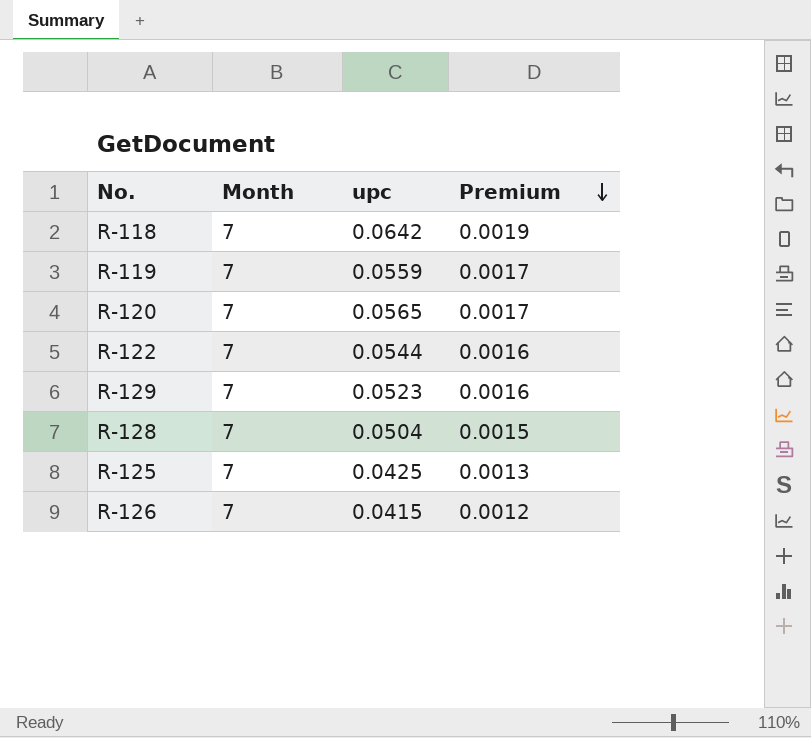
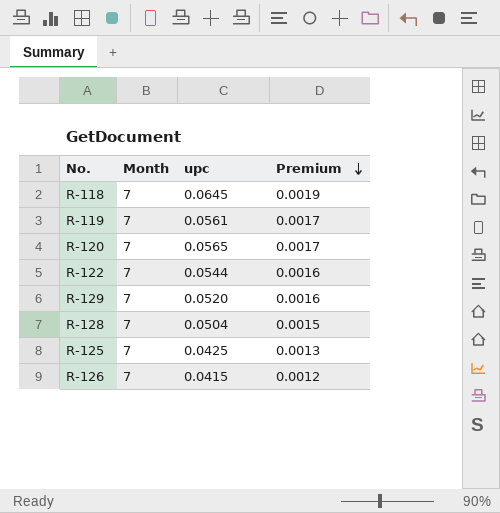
R-118 | upc: 0.0642 -> 0.0645
R-119 | upc: 0.0559 -> 0.0561
R-129 | upc: 0.0523 -> 0.0520

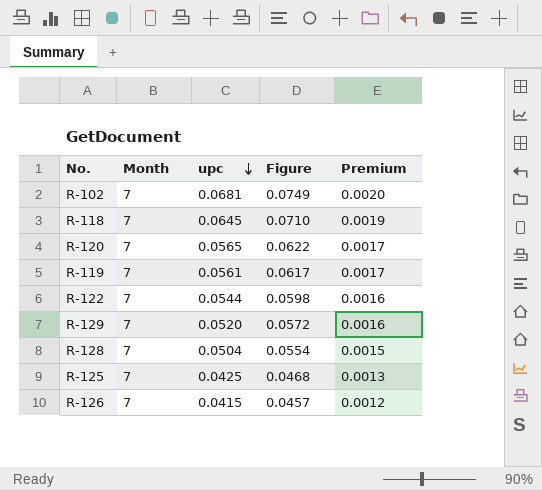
row order: Premium descending -> upc descending
column Figure | formula: none -> [upc] * 1.1
row R-102: none -> 7 | 0.0681 | 0.0749 | 0.0020

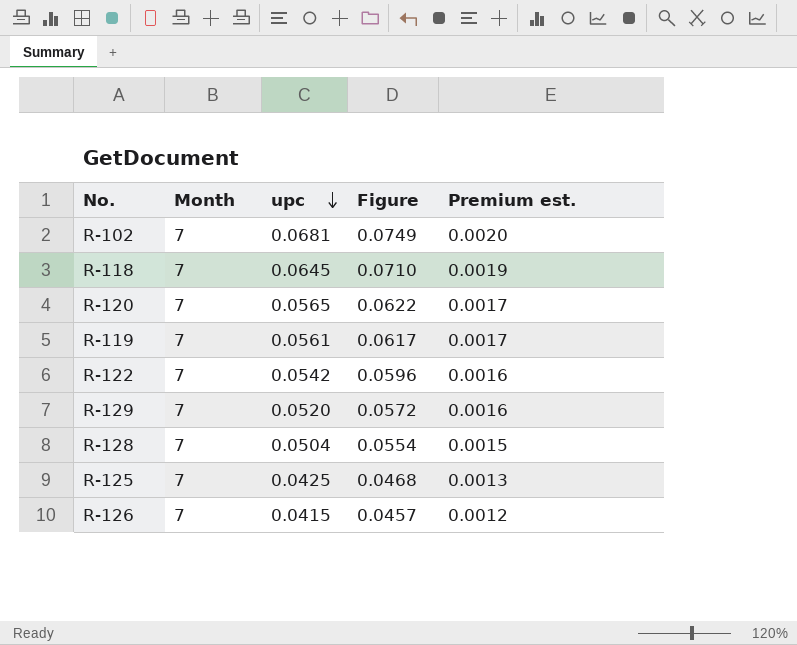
column name: Premium -> Premium est.
R-122 | upc: 0.0544 -> 0.0542
R-122 | Figure: 0.0598 -> 0.0596

